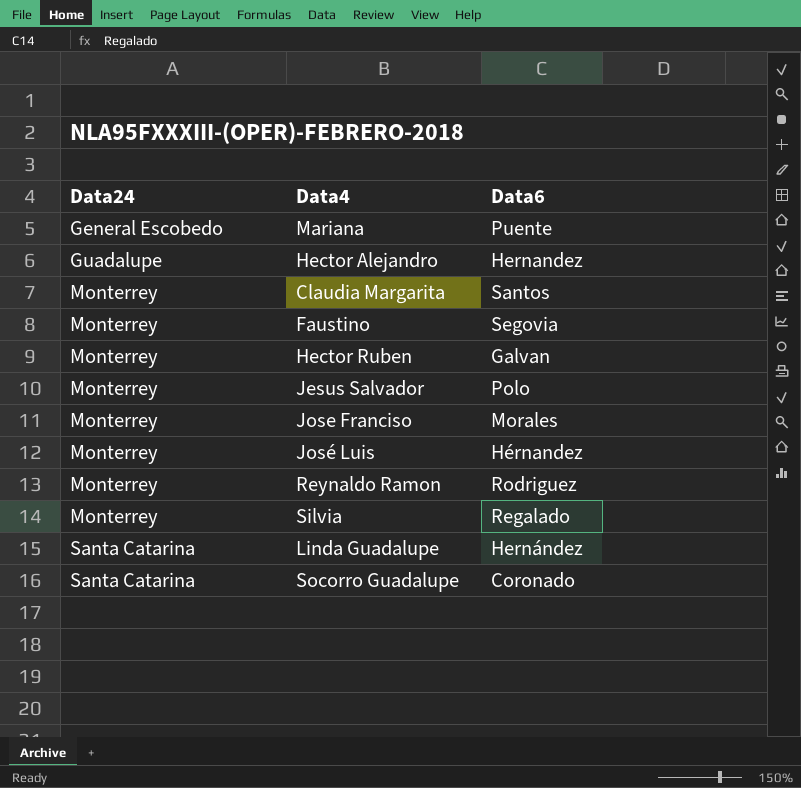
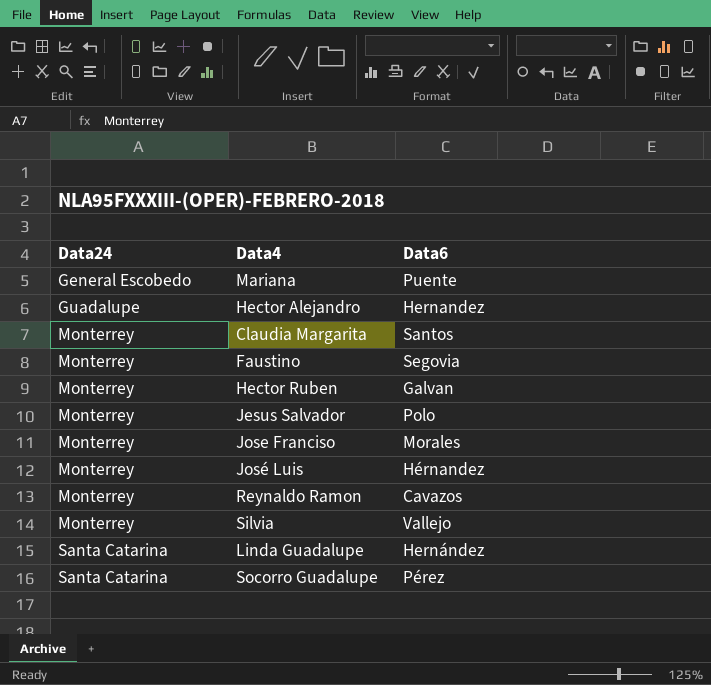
Reynaldo Ramon | Data6: Rodriguez -> Cavazos
Silvia | Data6: Regalado -> Vallejo
Socorro Guadalupe | Data6: Coronado -> Pérez

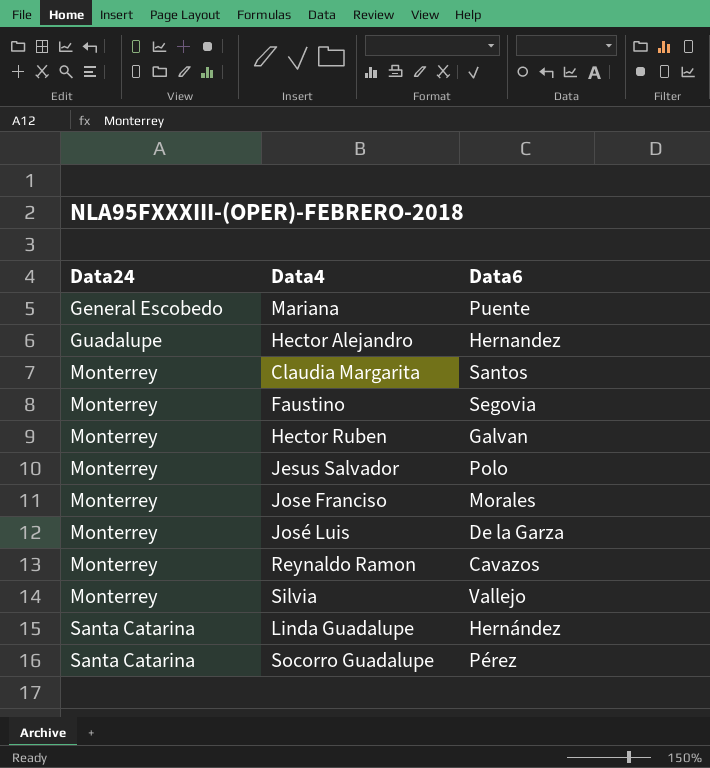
José Luis | Data6: Hérnandez -> De la Garza

